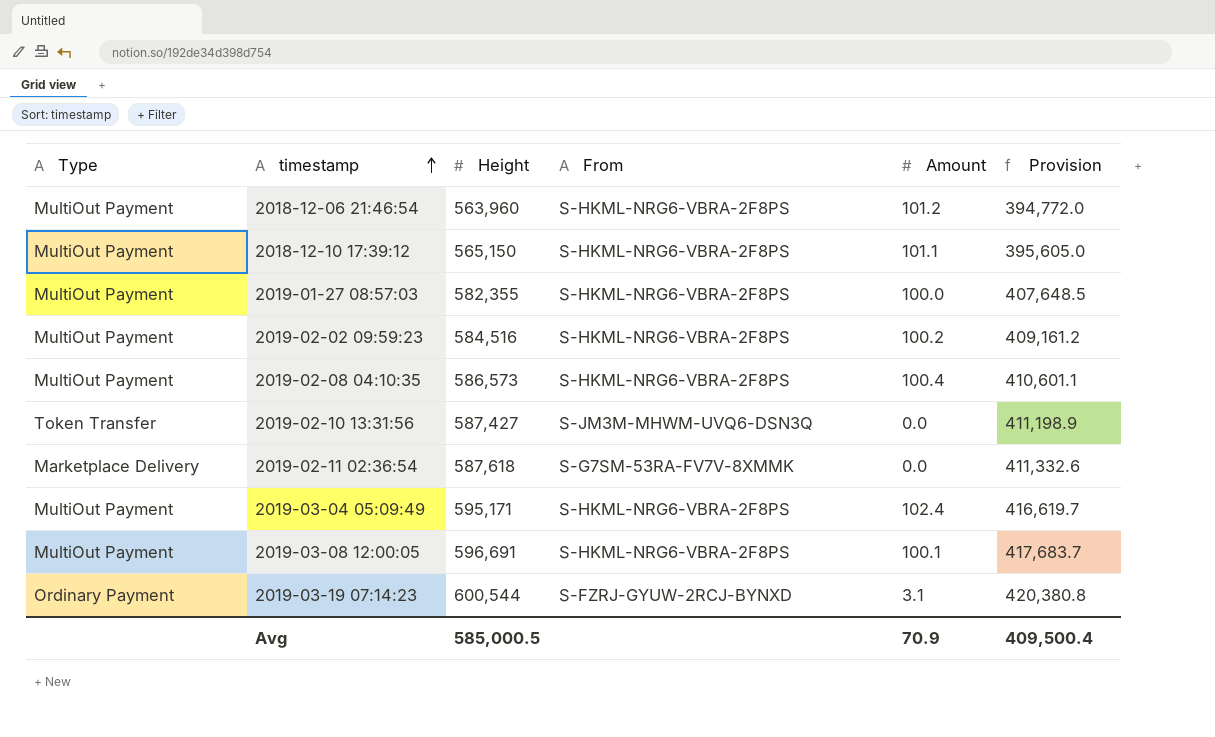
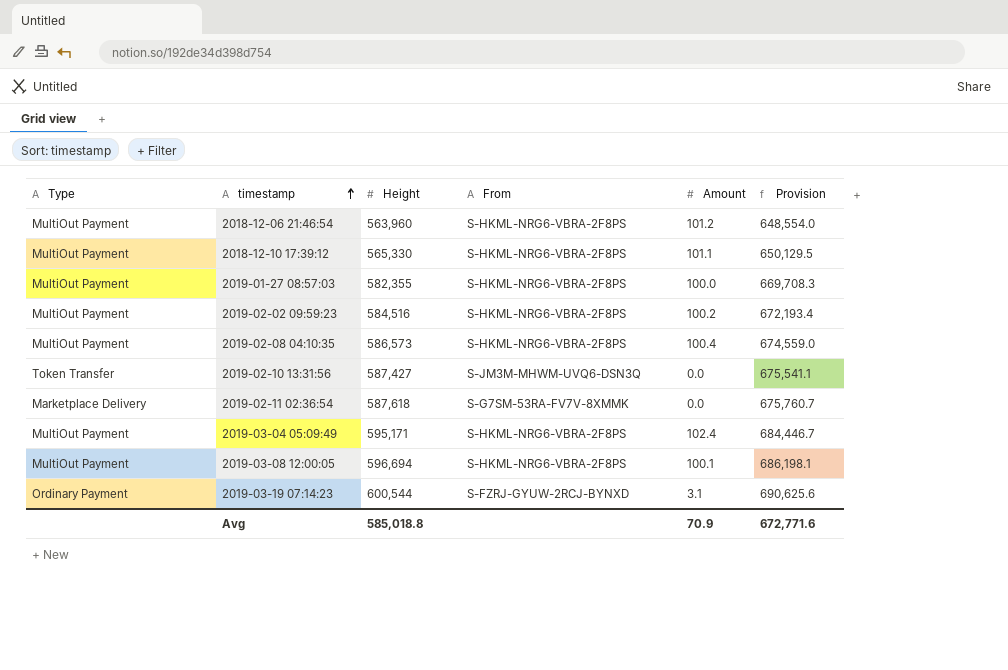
column Provision | formula: [Height] * 0.7 -> [Height] * 1.15
2018-12-10 17:39:12 | Height: 565,150 -> 565,330
2019-03-08 12:00:05 | Height: 596,691 -> 596,694
Avg | Height: 585,000.5 -> 585,018.8
Avg | Provision: 409,500.4 -> 672,771.6

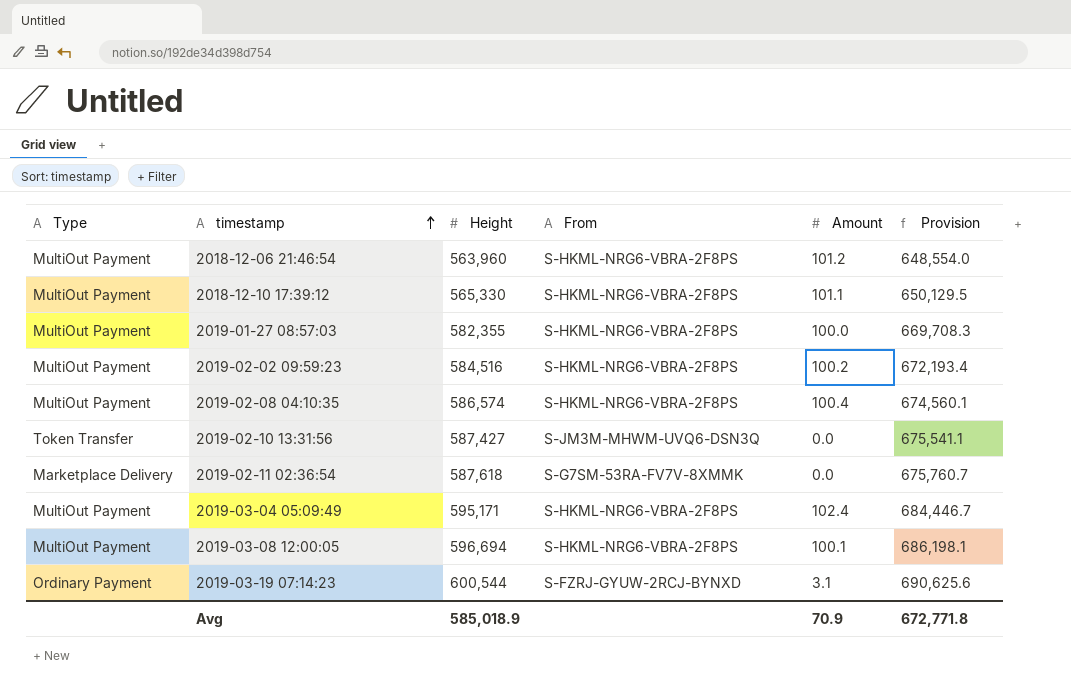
2019-02-08 04:10:35 | Height: 586,573 -> 586,574
2019-02-08 04:10:35 | Provision: 674,559.0 -> 674,560.1
Avg | Height: 585,018.8 -> 585,018.9
Avg | Provision: 672,771.6 -> 672,771.8

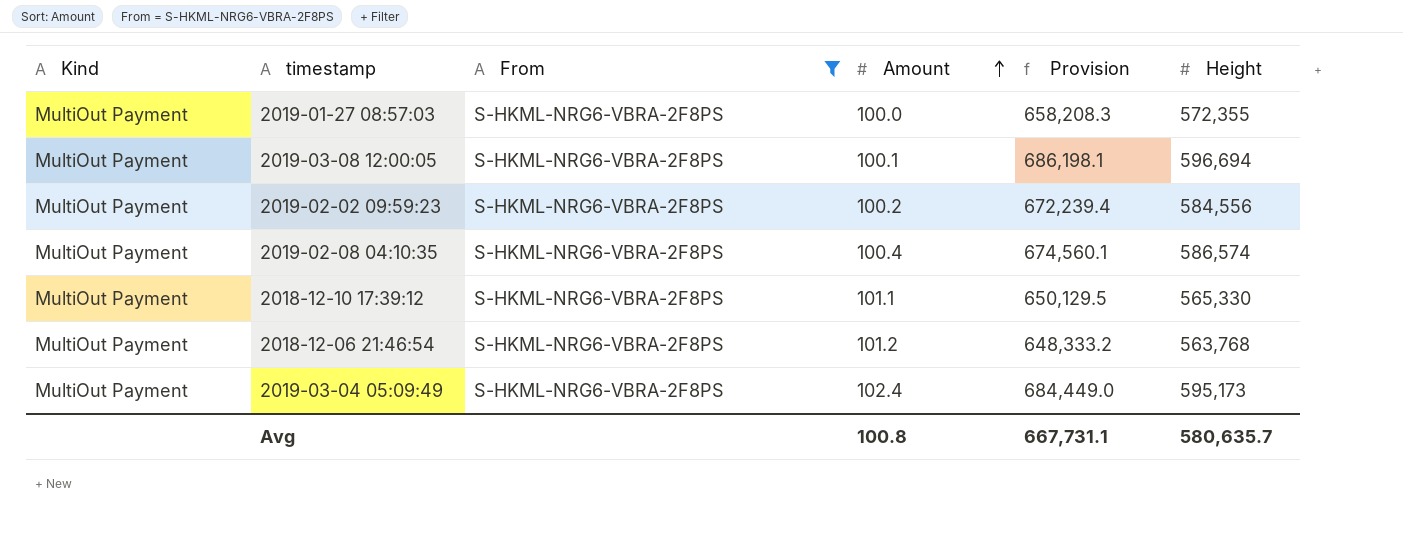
filter: none -> From = S-HKML-NRG6-VBRA-2F8PS
row order: timestamp ascending -> Amount ascending
column name: Type -> Kind
column Height | position: 3 -> 6
2019-01-27 08:57:03 | Provision: 669,708.3 -> 658,208.3
2019-01-27 08:57:03 | Height: 582,355 -> 572,355
2019-02-02 09:59:23 | Provision: 672,193.4 -> 672,239.4
2019-02-02 09:59:23 | Height: 584,516 -> 584,556
2018-12-06 21:46:54 | Provision: 648,554.0 -> 648,333.2
2018-12-06 21:46:54 | Height: 563,960 -> 563,768
2019-03-04 05:09:49 | Provision: 684,446.7 -> 684,449.0
2019-03-04 05:09:49 | Height: 595,171 -> 595,173
Avg | Amount: 70.9 -> 100.8
Avg | Provision: 672,771.8 -> 667,731.1
Avg | Height: 585,018.9 -> 580,635.7

